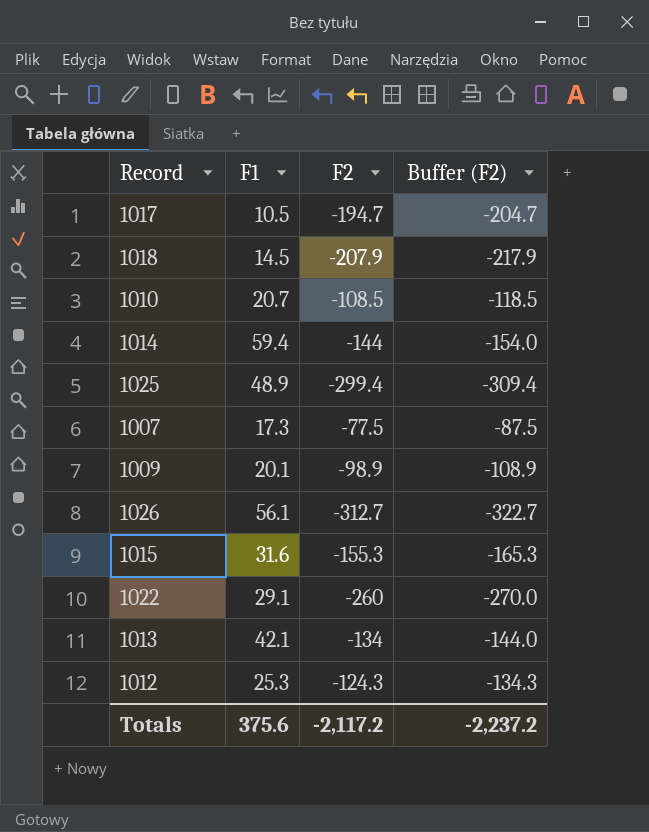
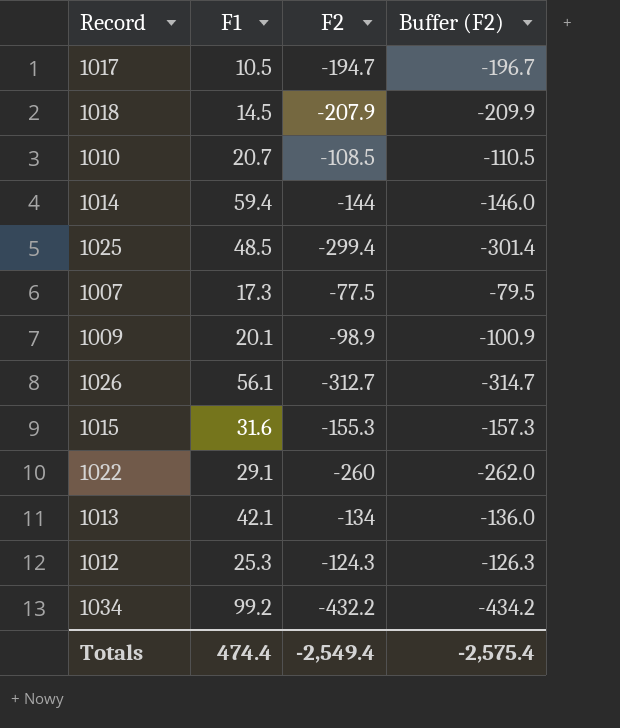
column Buffer (F2) | formula: [F2] - 10 -> [F2] - 2
1025 | F1: 48.9 -> 48.5
row 1034: none -> 99.2 | -432.2 | -434.2
Totals | F1: 375.6 -> 474.4
Totals | F2: -2,117.2 -> -2,549.4
Totals | Buffer (F2): -2,237.2 -> -2,575.4

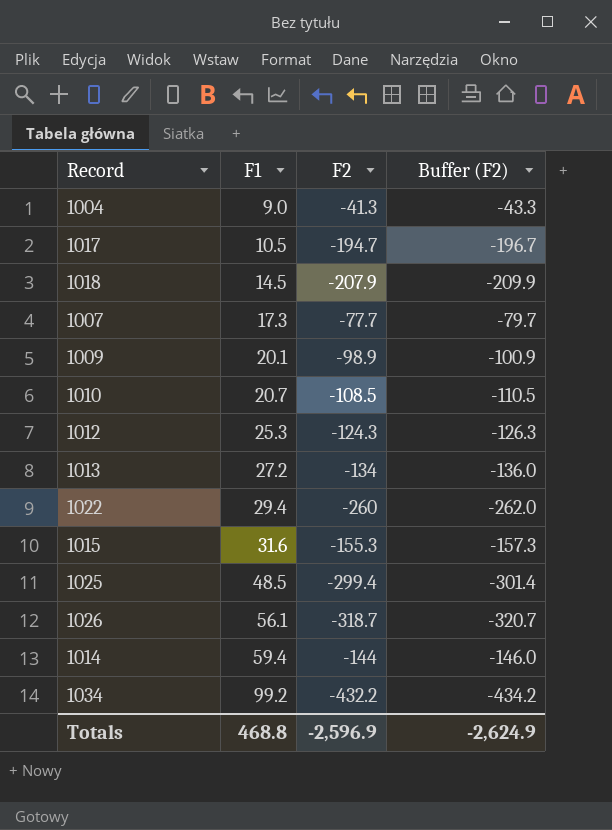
row order: none -> F1 ascending
row 1004: none -> 9.0 | -41.3 | -43.3
1007 | F2: -77.5 -> -77.7
1007 | Buffer (F2): -79.5 -> -79.7
1013 | F1: 42.1 -> 27.2
1022 | F1: 29.1 -> 29.4
1026 | F2: -312.7 -> -318.7
1026 | Buffer (F2): -314.7 -> -320.7
Totals | F1: 474.4 -> 468.8
Totals | F2: -2,549.4 -> -2,596.9
Totals | Buffer (F2): -2,575.4 -> -2,624.9

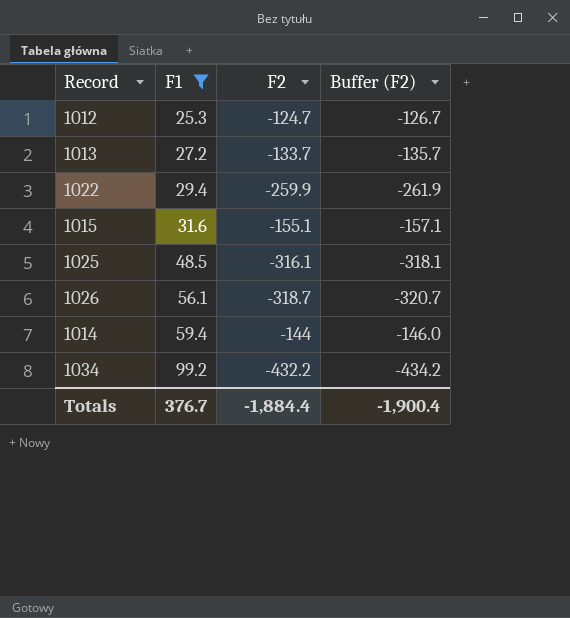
filter: none -> F1 >= 25.3
1012 | F2: -124.3 -> -124.7
1012 | Buffer (F2): -126.3 -> -126.7
1013 | F2: -134 -> -133.7
1013 | Buffer (F2): -136.0 -> -135.7
1022 | F2: -260 -> -259.9
1022 | Buffer (F2): -262.0 -> -261.9
1015 | F2: -155.3 -> -155.1
1015 | Buffer (F2): -157.3 -> -157.1
1025 | F2: -299.4 -> -316.1
1025 | Buffer (F2): -301.4 -> -318.1
Totals | F1: 468.8 -> 376.7
Totals | F2: -2,596.9 -> -1,884.4
Totals | Buffer (F2): -2,624.9 -> -1,900.4

